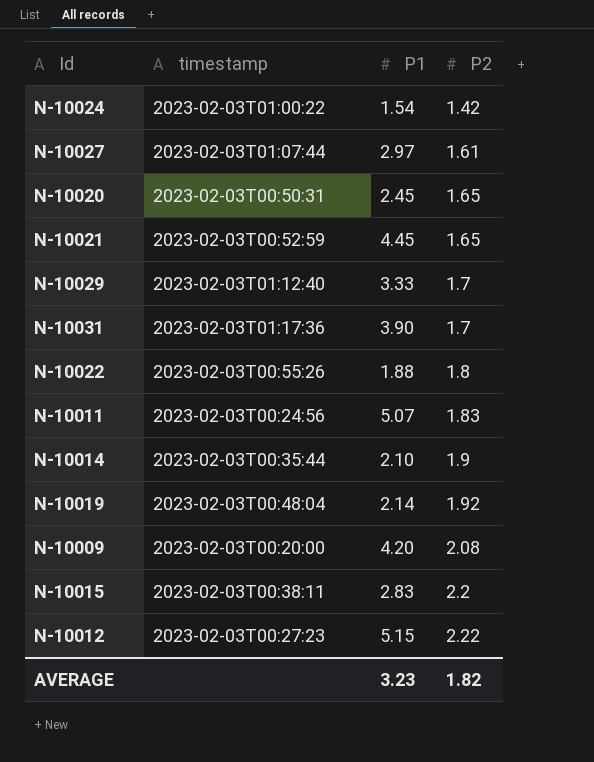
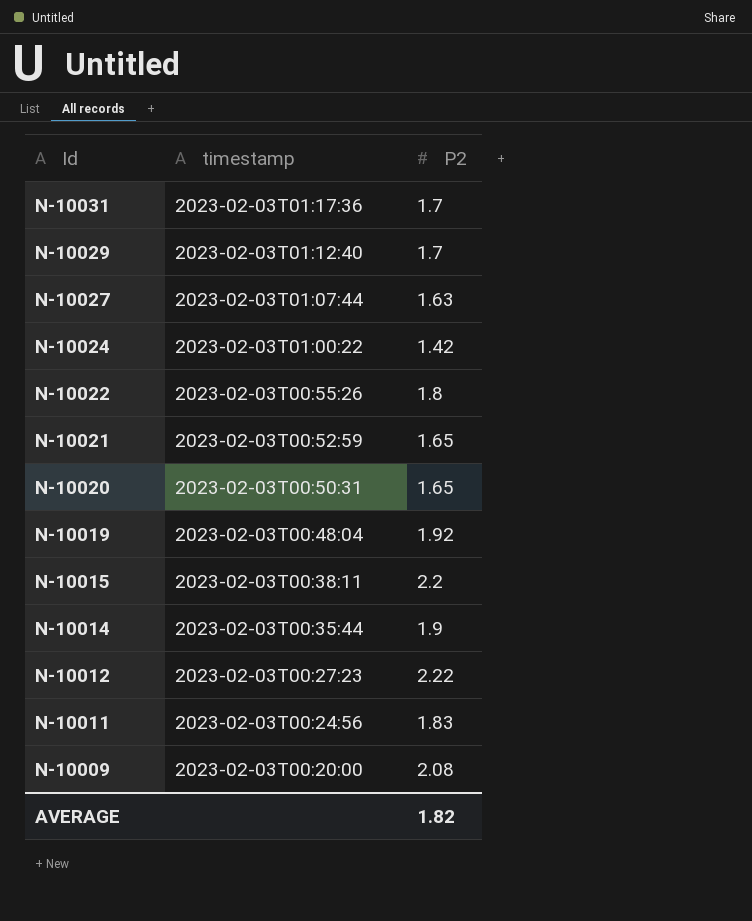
row order: P2 ascending -> Id descending
column P1 | position: 3 -> none
N-10027 | P2: 1.61 -> 1.63

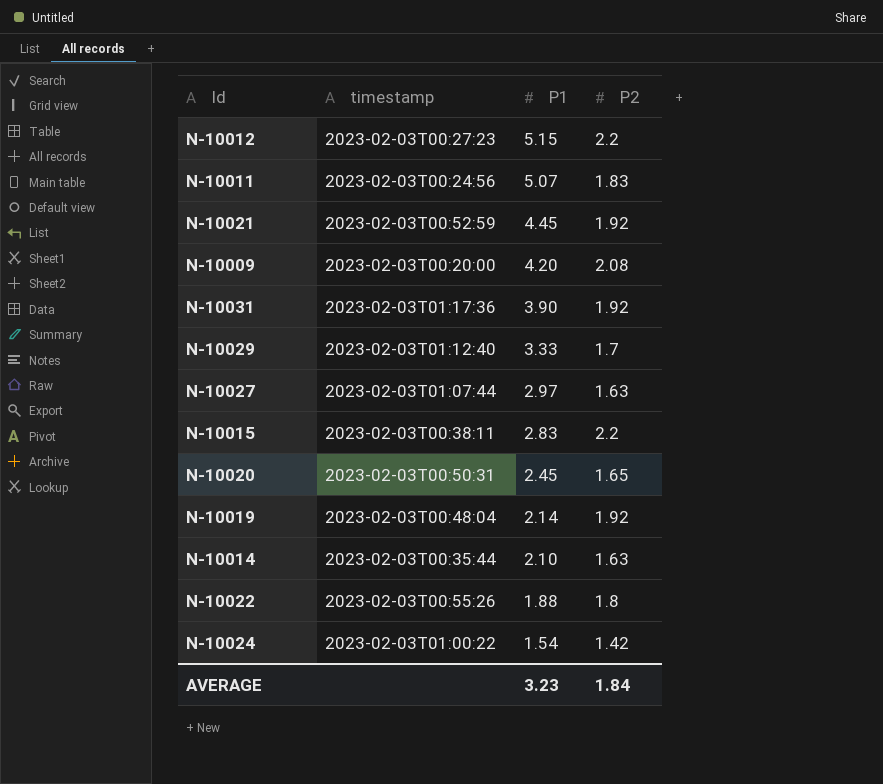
row order: Id descending -> P1 descending
column P1 | position: none -> 3
N-10012 | P2: 2.22 -> 2.2
N-10021 | P2: 1.65 -> 1.92
N-10031 | P2: 1.7 -> 1.92
N-10014 | P2: 1.9 -> 1.63
AVERAGE | P2: 1.82 -> 1.84

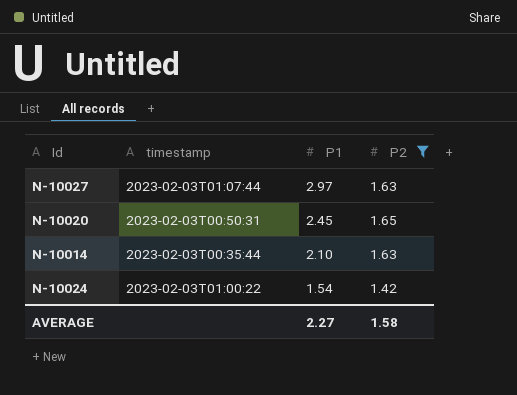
filter: none -> P2 <= 1.65
AVERAGE | P1: 3.23 -> 2.27
AVERAGE | P2: 1.84 -> 1.58

